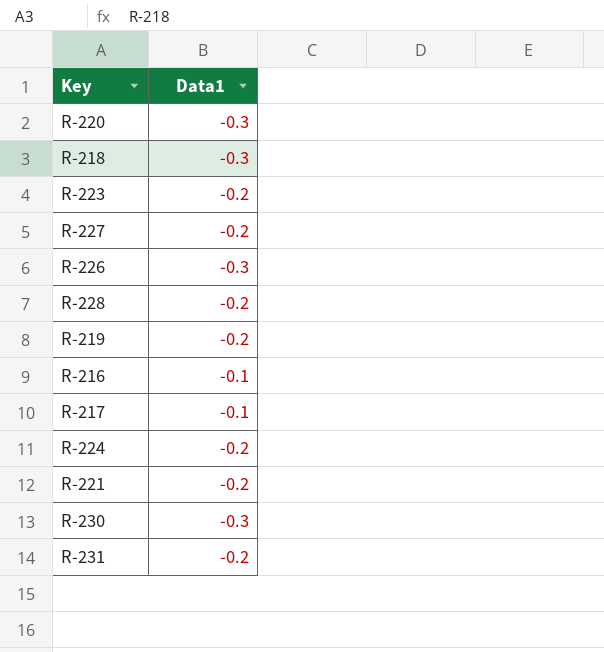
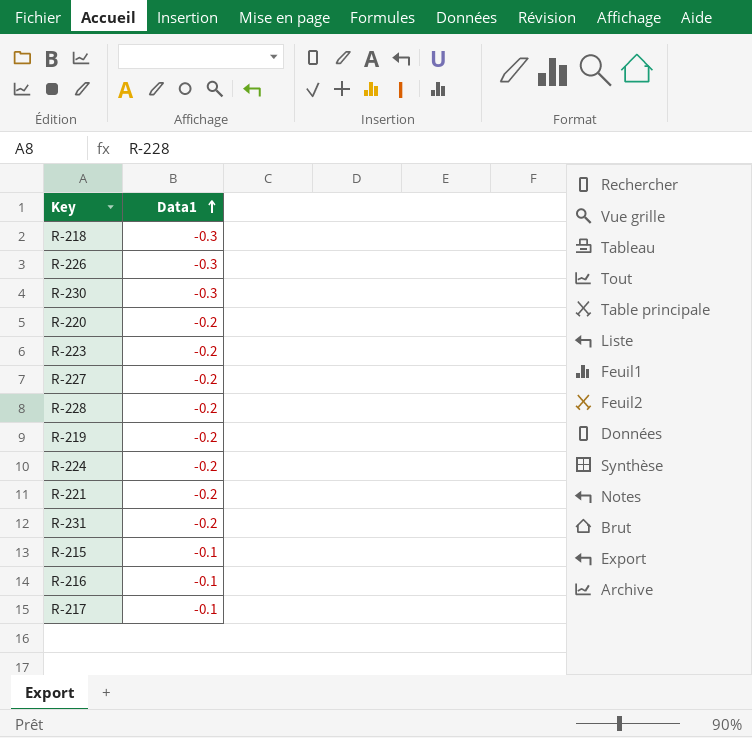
row order: none -> Data1 ascending
R-220 | Data1: -0.3 -> -0.2
row R-215: none -> -0.1

